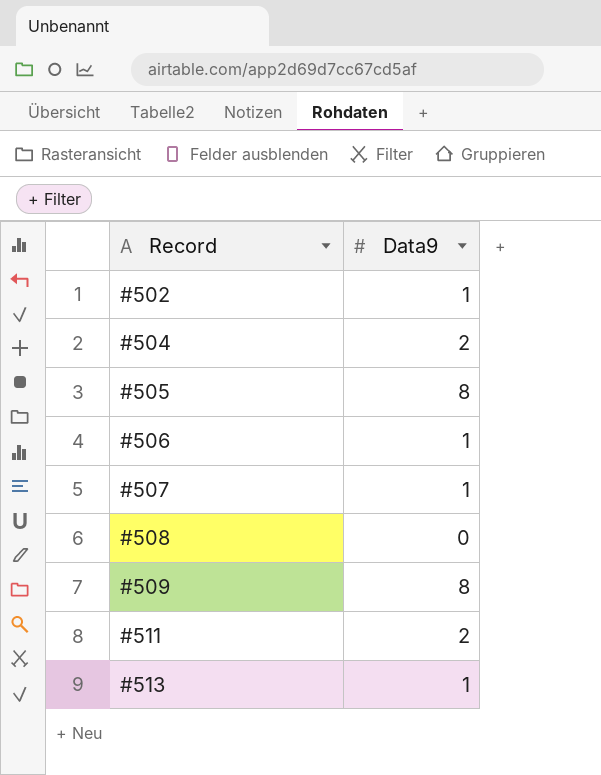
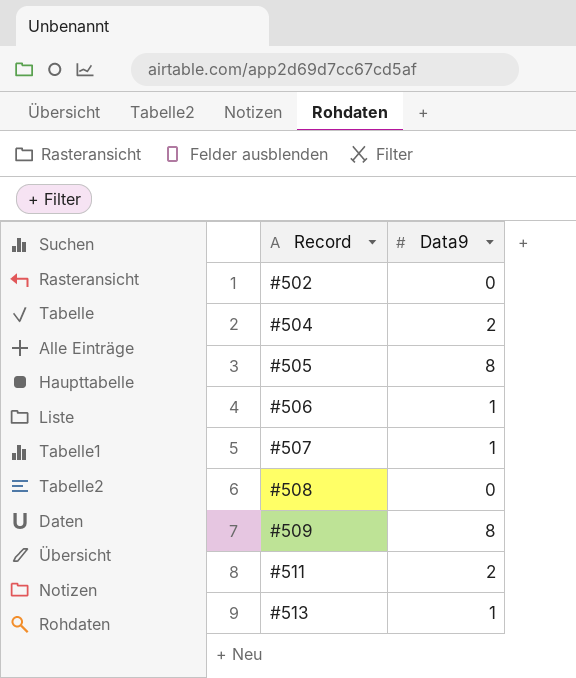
#502 | Data9: 1 -> 0

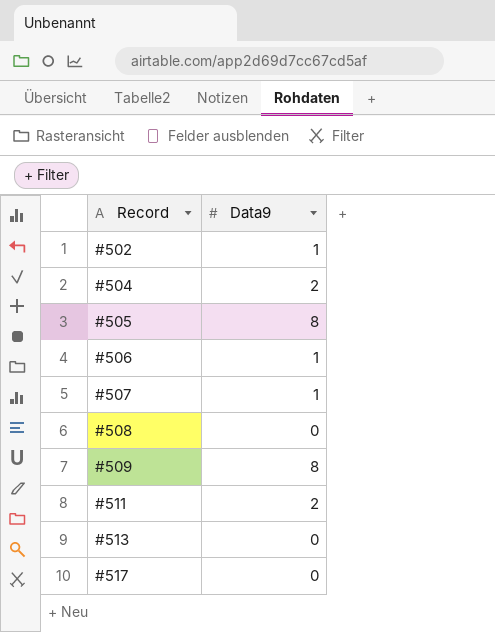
#502 | Data9: 0 -> 1
#513 | Data9: 1 -> 0
row #517: none -> 0

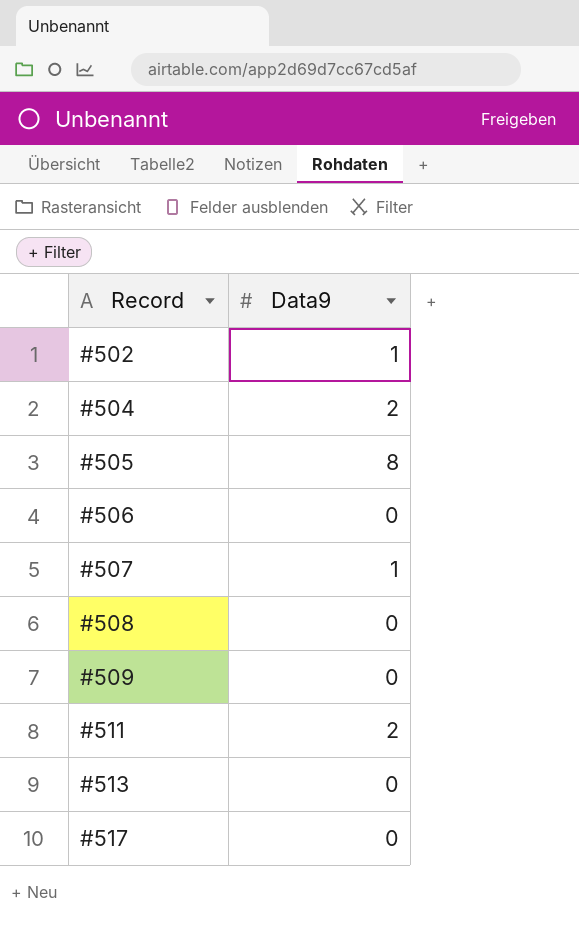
#506 | Data9: 1 -> 0
#509 | Data9: 8 -> 0

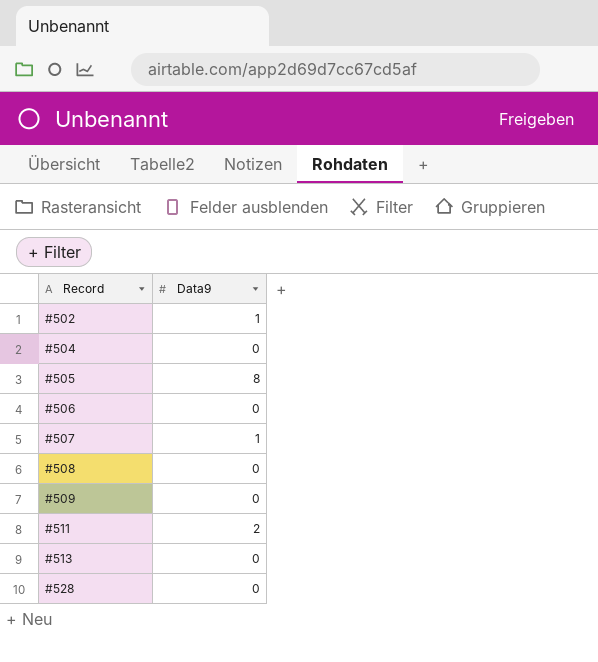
row #517: 0 -> none
#504 | Data9: 2 -> 0
row #528: none -> 0

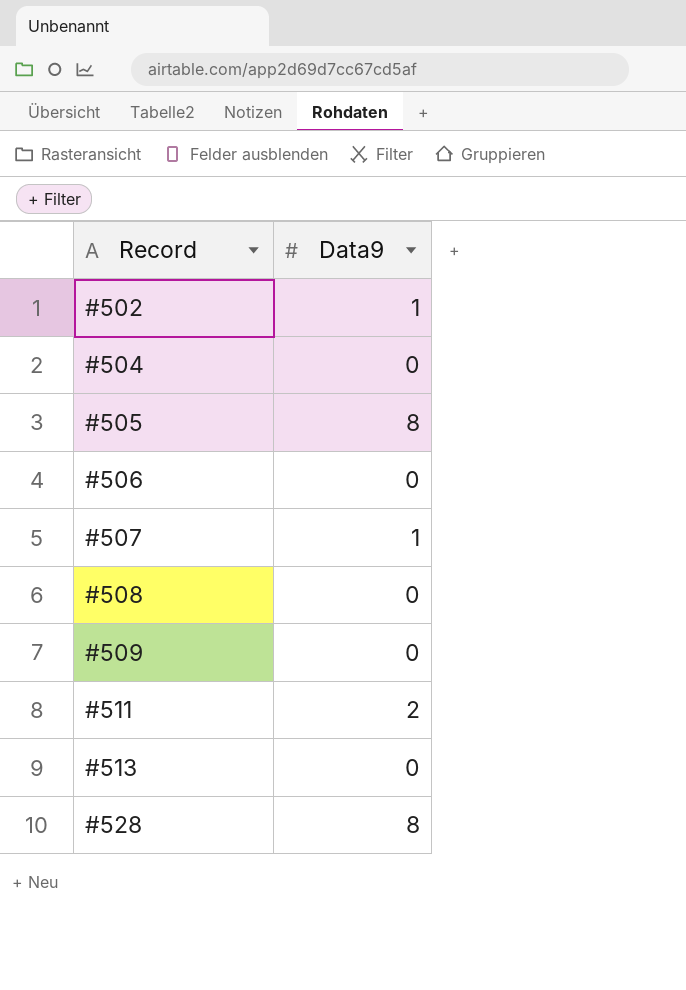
#528 | Data9: 0 -> 8

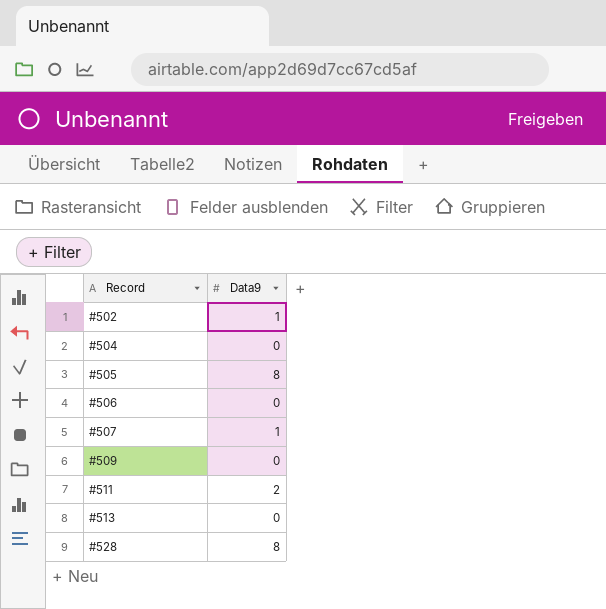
row #508: 0 -> none

